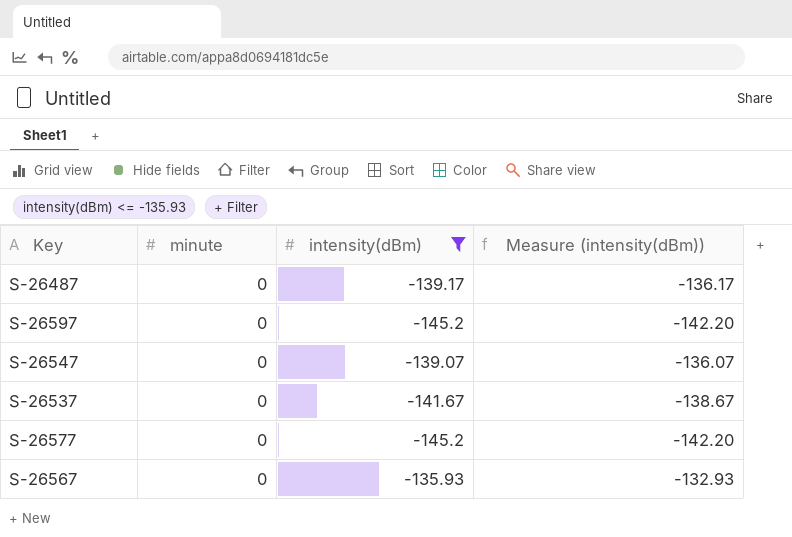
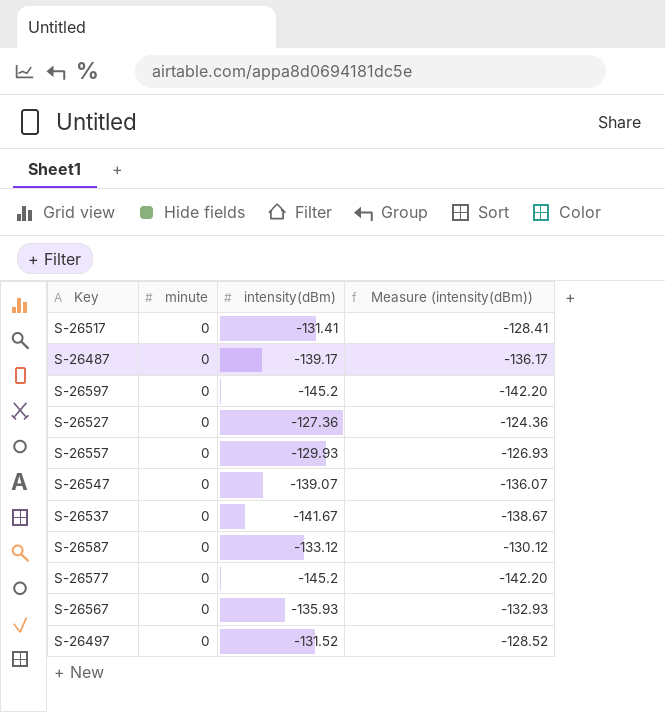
filter: intensity(dBm) <= -135.93 -> none

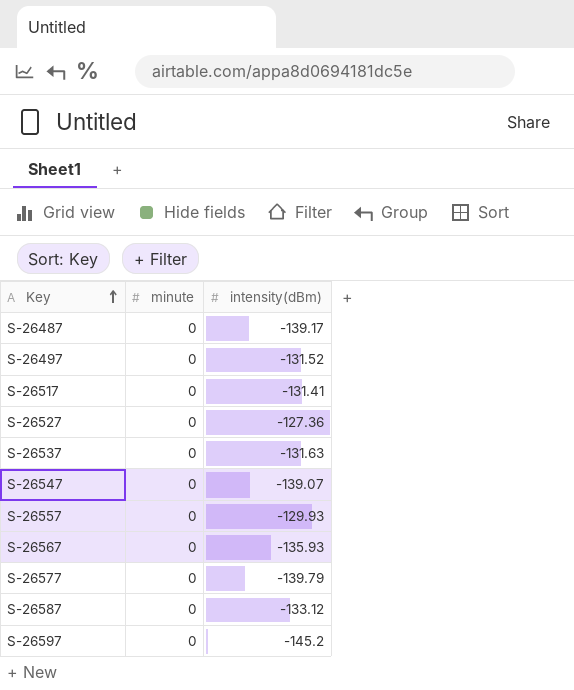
row order: none -> Key ascending
column Measure (intensity(dBm)) | formula: [intensity(dBm)] + 3 -> none
S-26537 | intensity(dBm): -141.67 -> -131.63
S-26577 | intensity(dBm): -145.2 -> -139.79

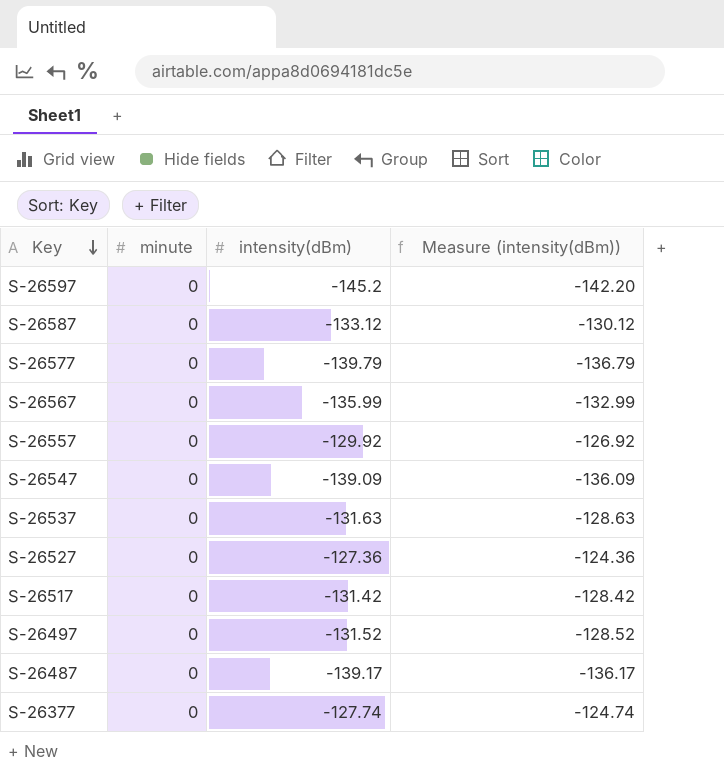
row order: Key ascending -> Key descending
column Measure (intensity(dBm)) | formula: none -> [intensity(dBm)] + 3
S-26567 | intensity(dBm): -135.93 -> -135.99
S-26557 | intensity(dBm): -129.93 -> -129.92
S-26547 | intensity(dBm): -139.07 -> -139.09
S-26517 | intensity(dBm): -131.41 -> -131.42
row S-26377: none -> 0 | -127.74 | -124.74

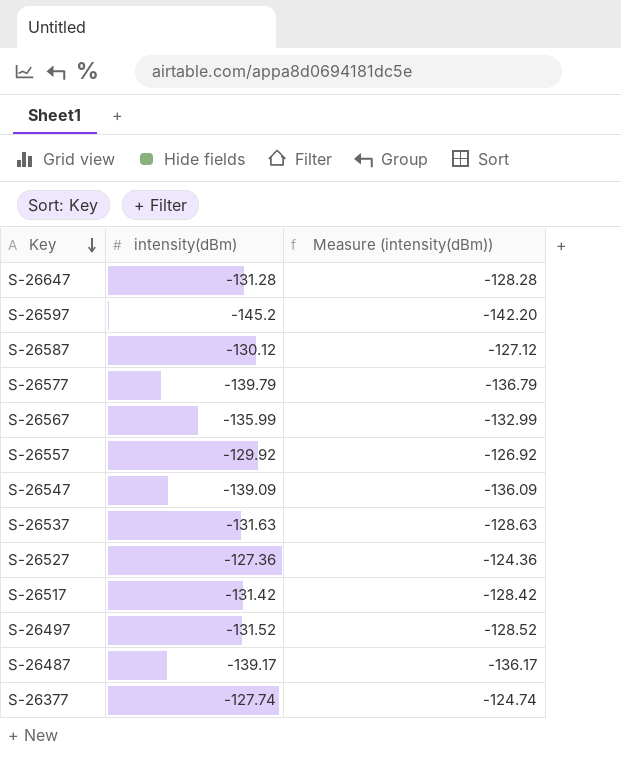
column minute | position: 2 -> none
row S-26647: none -> -131.28 | -128.28
S-26587 | intensity(dBm): -133.12 -> -130.12
S-26587 | Measure (intensity(dBm)): -130.12 -> -127.12

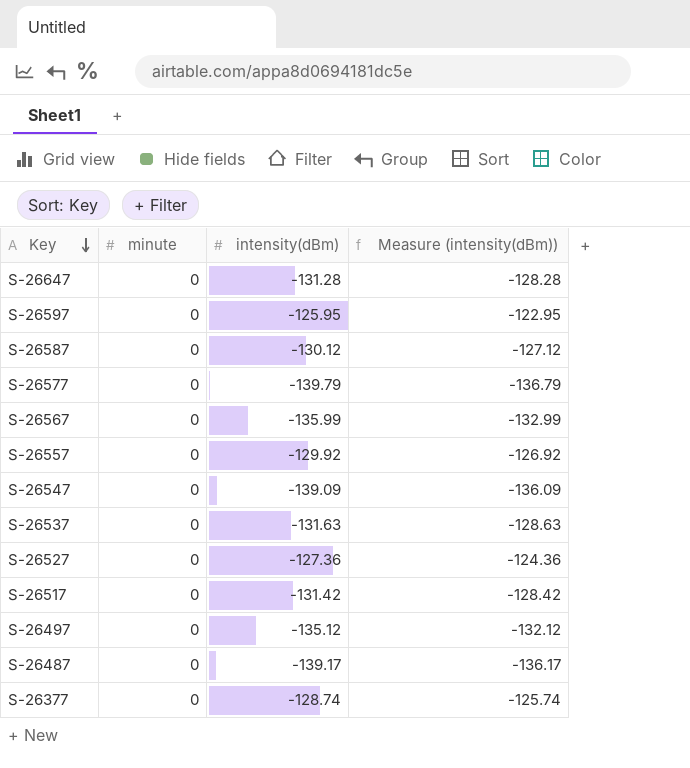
column minute | position: none -> 2
S-26597 | intensity(dBm): -145.2 -> -125.95
S-26597 | Measure (intensity(dBm)): -142.20 -> -122.95
S-26497 | intensity(dBm): -131.52 -> -135.12
S-26497 | Measure (intensity(dBm)): -128.52 -> -132.12
S-26377 | intensity(dBm): -127.74 -> -128.74
S-26377 | Measure (intensity(dBm)): -124.74 -> -125.74

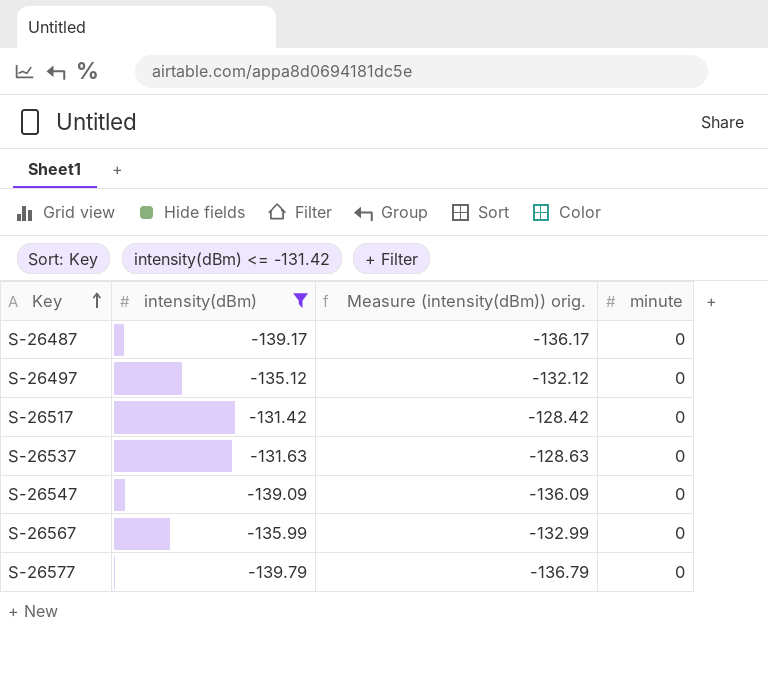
filter: none -> intensity(dBm) <= -131.42
row order: Key descending -> Key ascending
column name: Measure (intensity(dBm)) -> Measure (intensity(dBm)) orig.
column minute | position: 2 -> 4

